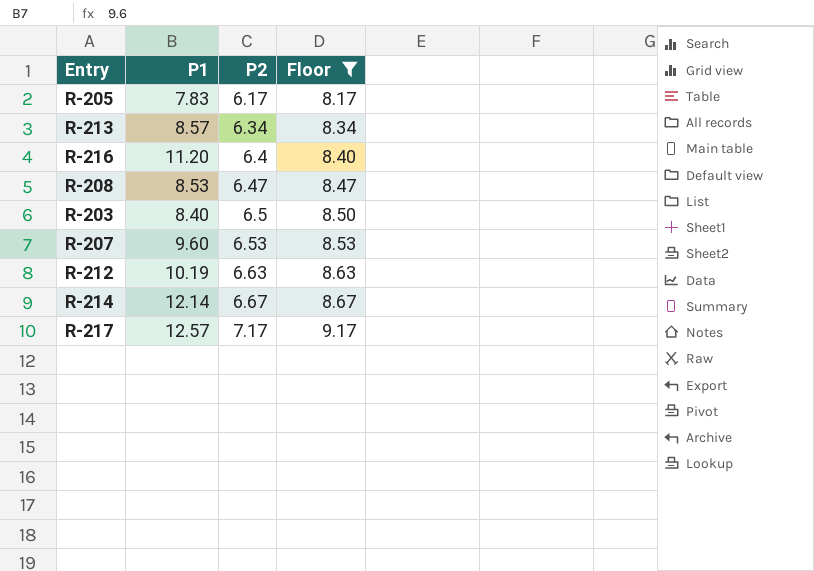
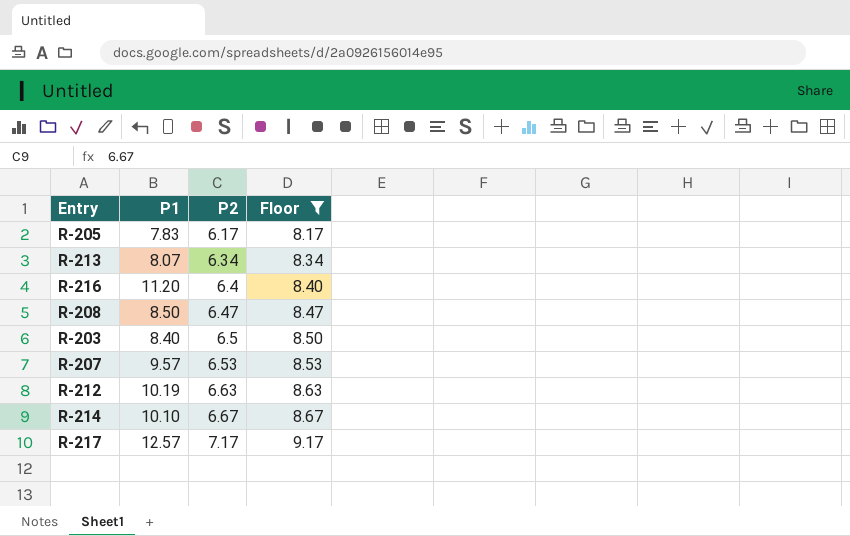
R-213 | P1: 8.57 -> 8.07
R-208 | P1: 8.53 -> 8.50
R-207 | P1: 9.60 -> 9.57
R-214 | P1: 12.14 -> 10.10

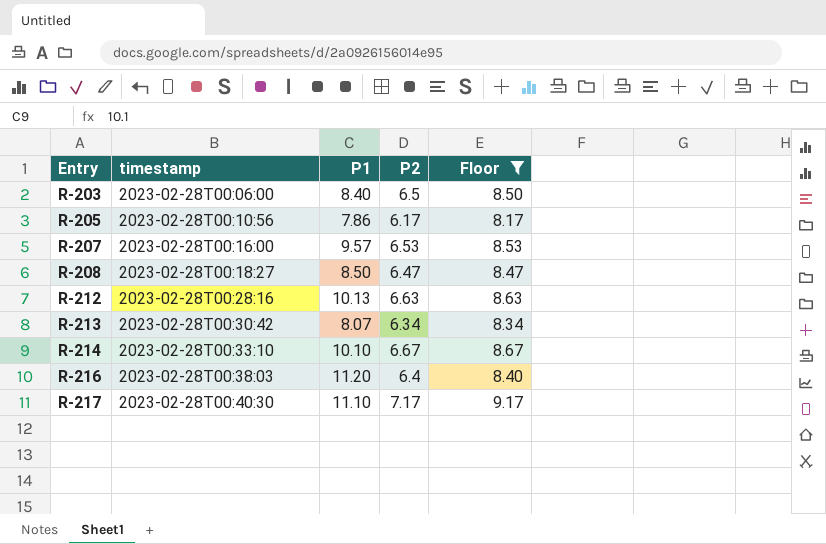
row order: P2 ascending -> Entry ascending
column timestamp | position: none -> 2
R-205 | P1: 7.83 -> 7.86
R-212 | P1: 10.19 -> 10.13
R-217 | P1: 12.57 -> 11.10

